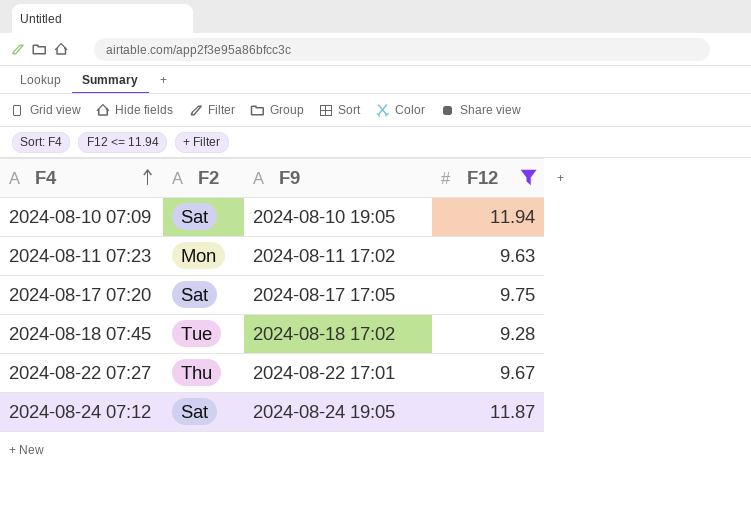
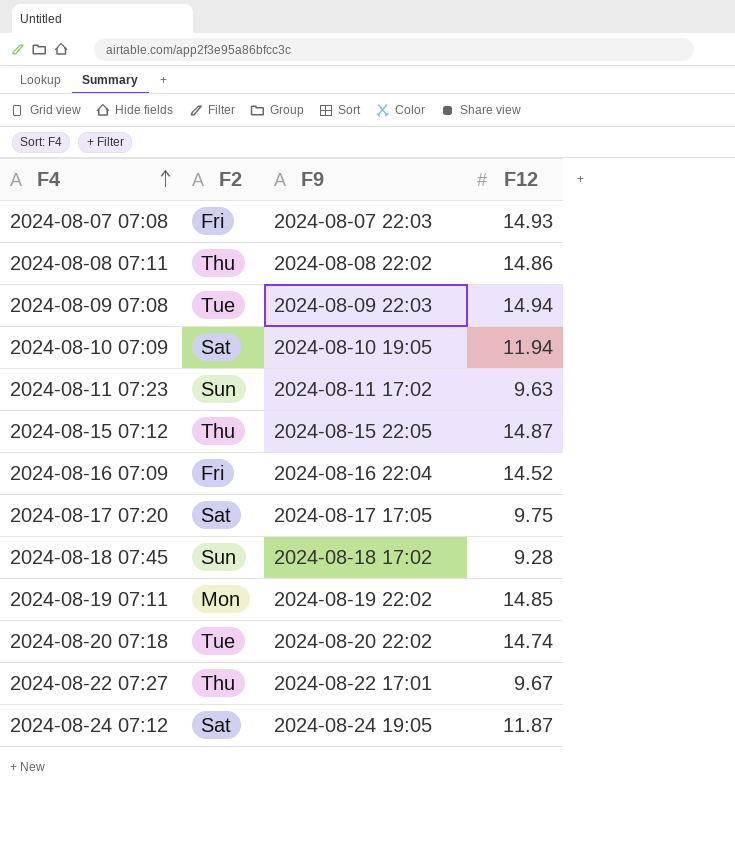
filter: F12 <= 11.94 -> none
2024-08-11 07:23 | F2: Mon -> Sun
2024-08-18 07:45 | F2: Tue -> Sun

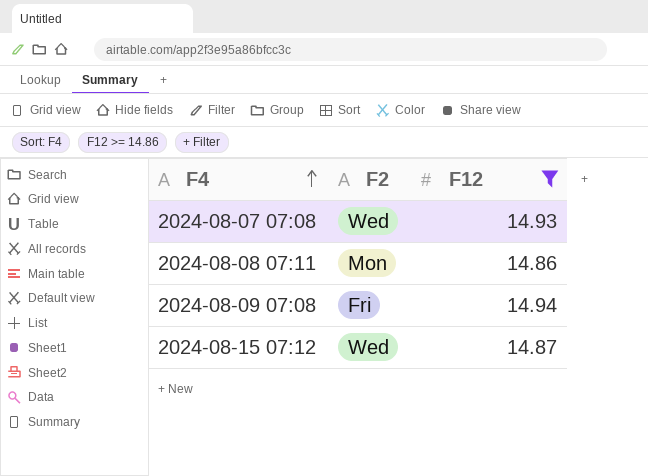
filter: none -> F12 >= 14.86
column F9 | position: 3 -> none
2024-08-07 07:08 | F2: Fri -> Wed
2024-08-08 07:11 | F2: Thu -> Mon
2024-08-09 07:08 | F2: Tue -> Fri
2024-08-15 07:12 | F2: Thu -> Wed

